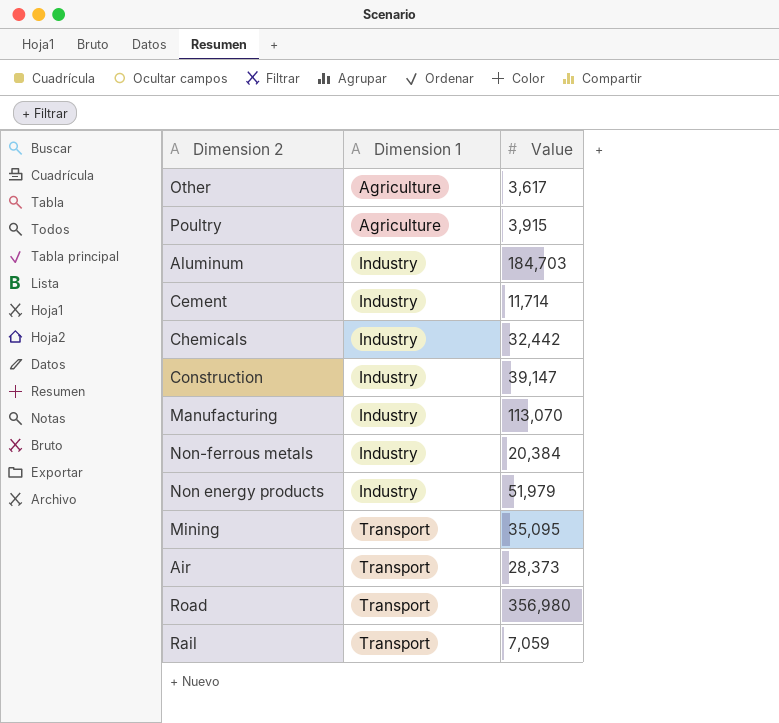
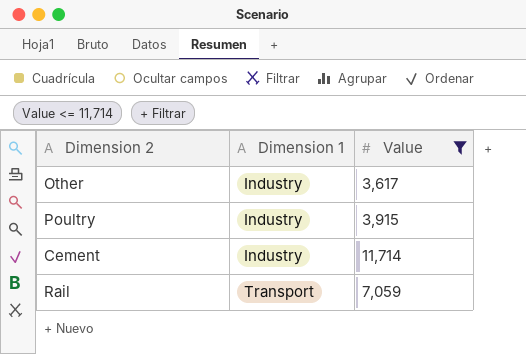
filter: none -> Value <= 11,714
Other | Dimension 1: Agriculture -> Industry
Poultry | Dimension 1: Agriculture -> Industry

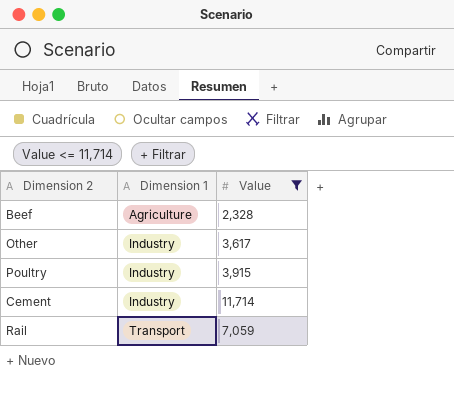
row Beef: none -> Agriculture | 2,328

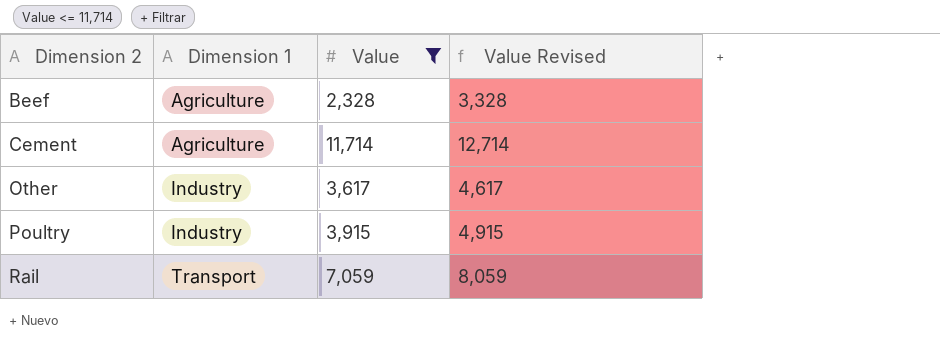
row order: Dimension 1 ascending -> Dimension 2 ascending
column Value Revised | formula: none -> [Value] + 1000
Cement | Dimension 1: Industry -> Agriculture

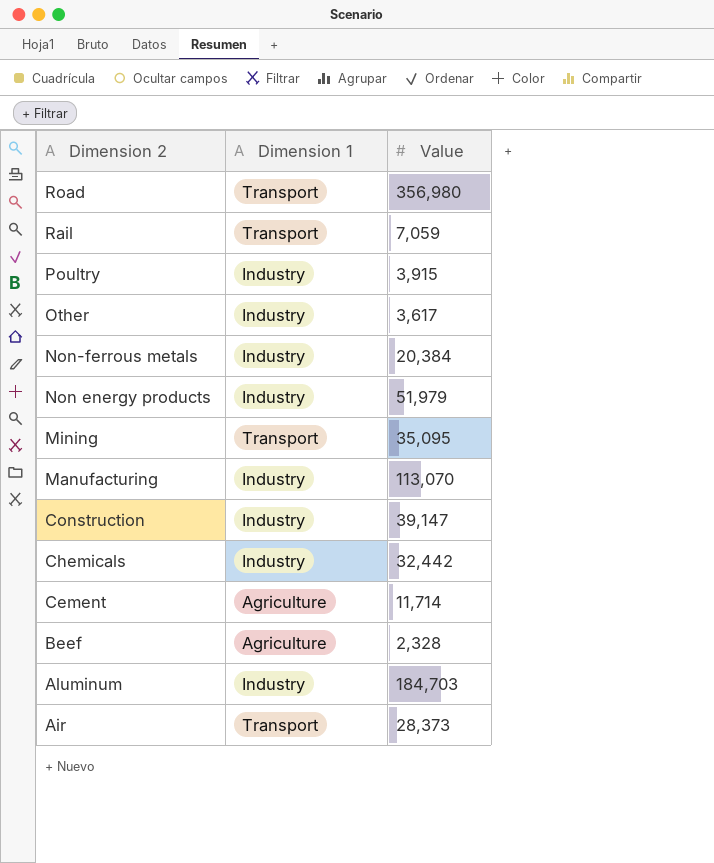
filter: Value <= 11,714 -> none
row order: Dimension 2 ascending -> Dimension 2 descending
column Value Revised | formula: [Value] + 1000 -> none

